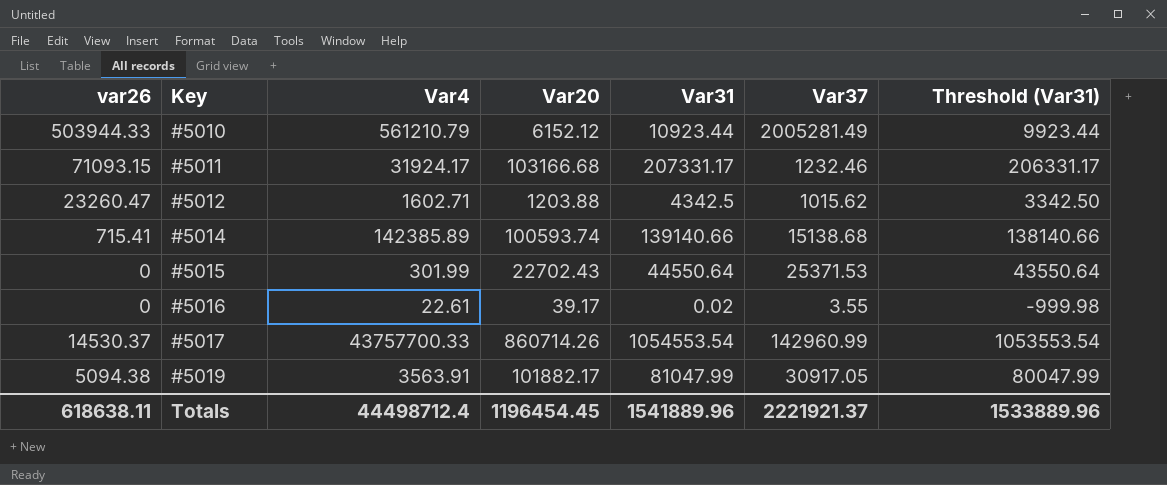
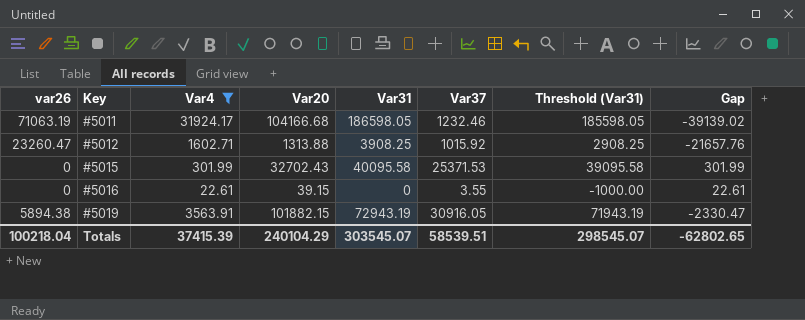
filter: none -> Var4 <= 31924.17
column Gap | formula: none -> [Var4] - [var26]
#5011 | var26: 71093.15 -> 71063.19
#5011 | Var20: 103166.68 -> 104166.68
#5011 | Var31: 207331.17 -> 186598.05
#5011 | Threshold (Var31): 206331.17 -> 185598.05
#5012 | Var20: 1203.88 -> 1313.88
#5012 | Var31: 4342.5 -> 3908.25
#5012 | Var37: 1015.62 -> 1015.92
#5012 | Threshold (Var31): 3342.50 -> 2908.25
#5015 | Var20: 22702.43 -> 32702.43
#5015 | Var31: 44550.64 -> 40095.58
#5015 | Threshold (Var31): 43550.64 -> 39095.58
#5016 | Var20: 39.17 -> 39.15
#5016 | Var31: 0.02 -> 0
#5016 | Threshold (Var31): -999.98 -> -1000.00
#5019 | var26: 5094.38 -> 5894.38
#5019 | Var20: 101882.17 -> 101882.15
#5019 | Var31: 81047.99 -> 72943.19
#5019 | Var37: 30917.05 -> 30916.05
#5019 | Threshold (Var31): 80047.99 -> 71943.19
Totals | var26: 618638.11 -> 100218.04
Totals | Var4: 44498712.4 -> 37415.39
Totals | Var20: 1196454.45 -> 240104.29
Totals | Var31: 1541889.96 -> 303545.07
Totals | Var37: 2221921.37 -> 58539.51
Totals | Threshold (Var31): 1533889.96 -> 298545.07

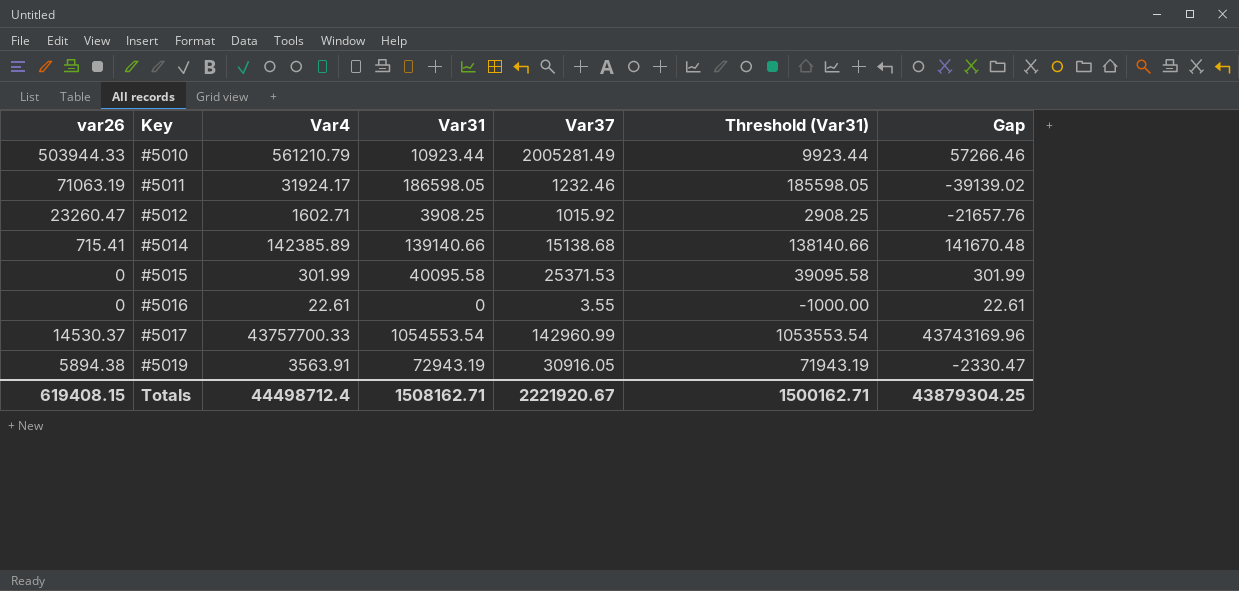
filter: Var4 <= 31924.17 -> none
column Var20 | position: 4 -> none
Totals | var26: 100218.04 -> 619408.15
Totals | Var4: 37415.39 -> 44498712.4
Totals | Var31: 303545.07 -> 1508162.71
Totals | Var37: 58539.51 -> 2221920.67
Totals | Threshold (Var31): 298545.07 -> 1500162.71
Totals | Gap: -62802.65 -> 43879304.25

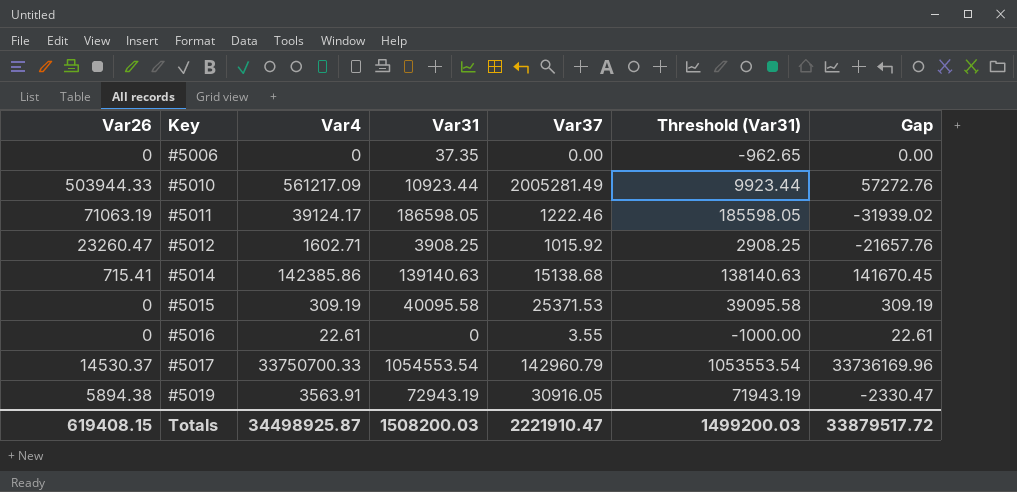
column name: var26 -> Var26
row #5006: none -> 0 | 0 | 37.35 | 0.00 | -962.65 | 0.00
#5010 | Var4: 561210.79 -> 561217.09
#5010 | Gap: 57266.46 -> 57272.76
#5011 | Var4: 31924.17 -> 39124.17
#5011 | Var37: 1232.46 -> 1222.46
#5011 | Gap: -39139.02 -> -31939.02
#5014 | Var4: 142385.89 -> 142385.86
#5014 | Var31: 139140.66 -> 139140.63
#5014 | Threshold (Var31): 138140.66 -> 138140.63
#5014 | Gap: 141670.48 -> 141670.45
#5015 | Var4: 301.99 -> 309.19
#5015 | Gap: 301.99 -> 309.19
#5017 | Var4: 43757700.33 -> 33750700.33
#5017 | Var37: 142960.99 -> 142960.79
#5017 | Gap: 43743169.96 -> 33736169.96
Totals | Var4: 44498712.4 -> 34498925.87
Totals | Var31: 1508162.71 -> 1508200.03
Totals | Var37: 2221920.67 -> 2221910.47
Totals | Threshold (Var31): 1500162.71 -> 1499200.03
Totals | Gap: 43879304.25 -> 33879517.72

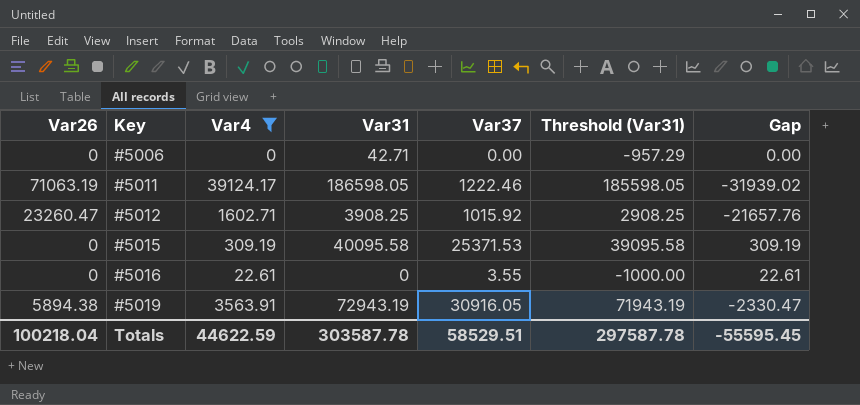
filter: none -> Var4 <= 39124.17
#5006 | Var31: 37.35 -> 42.71
#5006 | Threshold (Var31): -962.65 -> -957.29
Totals | Var26: 619408.15 -> 100218.04
Totals | Var4: 34498925.87 -> 44622.59
Totals | Var31: 1508200.03 -> 303587.78
Totals | Var37: 2221910.47 -> 58529.51
Totals | Threshold (Var31): 1499200.03 -> 297587.78
Totals | Gap: 33879517.72 -> -55595.45

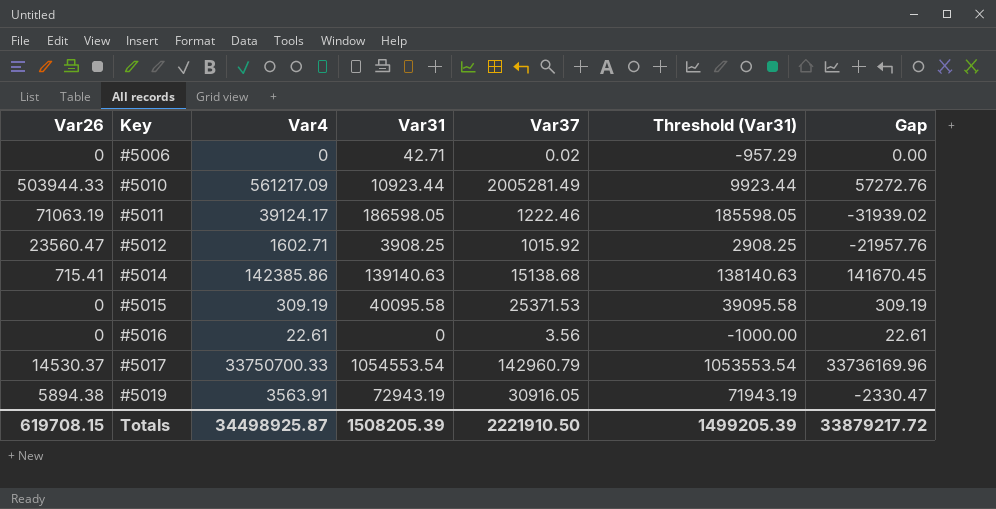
filter: Var4 <= 39124.17 -> none
#5006 | Var37: 0.00 -> 0.02
#5012 | Var26: 23260.47 -> 23560.47
#5012 | Gap: -21657.76 -> -21957.76
#5016 | Var37: 3.55 -> 3.56
Totals | Var26: 100218.04 -> 619708.15
Totals | Var4: 44622.59 -> 34498925.87
Totals | Var31: 303587.78 -> 1508205.39
Totals | Var37: 58529.51 -> 2221910.50
Totals | Threshold (Var31): 297587.78 -> 1499205.39
Totals | Gap: -55595.45 -> 33879217.72

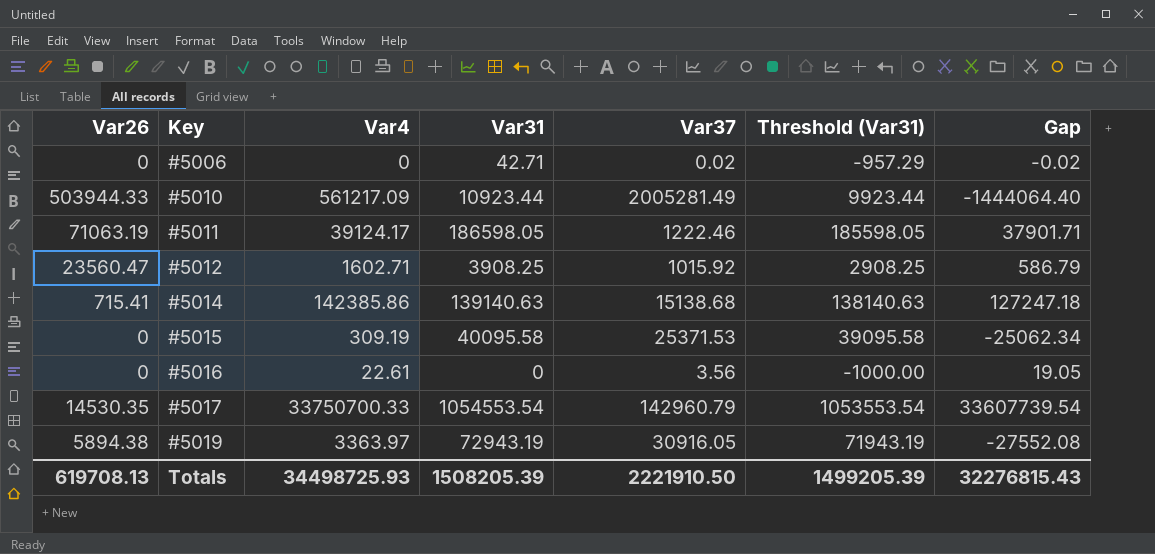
column Gap | formula: [Var4] - [Var26] -> [Var4] - [Var37]
#5017 | Var26: 14530.37 -> 14530.35
#5019 | Var4: 3563.91 -> 3363.97
Totals | Var26: 619708.15 -> 619708.13
Totals | Var4: 34498925.87 -> 34498725.93
Totals | Gap: 33879217.72 -> 32276815.43

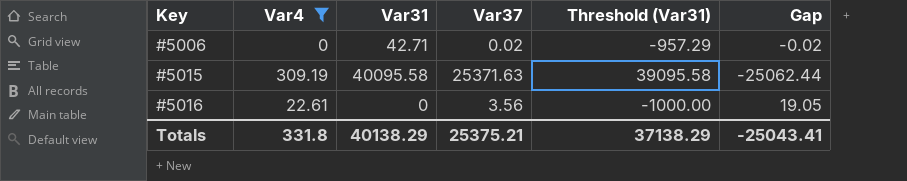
filter: none -> Var4 <= 309.19
column Var26 | position: 1 -> none
#5015 | Var37: 25371.53 -> 25371.63
#5015 | Gap: -25062.34 -> -25062.44
Totals | Var4: 34498725.93 -> 331.8
Totals | Var31: 1508205.39 -> 40138.29
Totals | Var37: 2221910.50 -> 25375.21
Totals | Threshold (Var31): 1499205.39 -> 37138.29
Totals | Gap: 32276815.43 -> -25043.41

